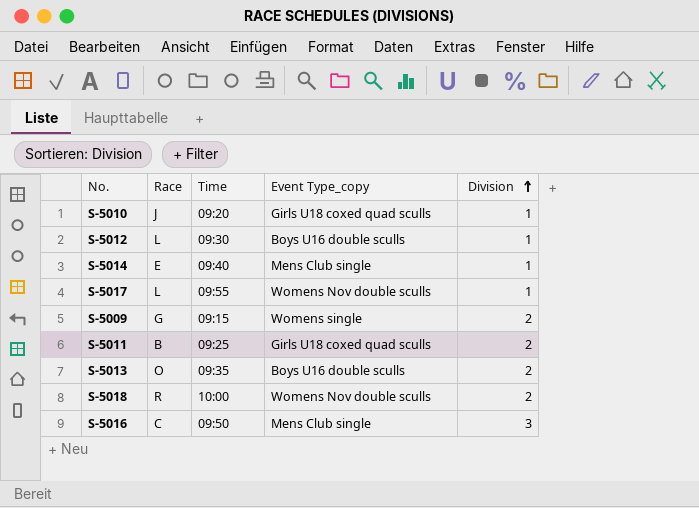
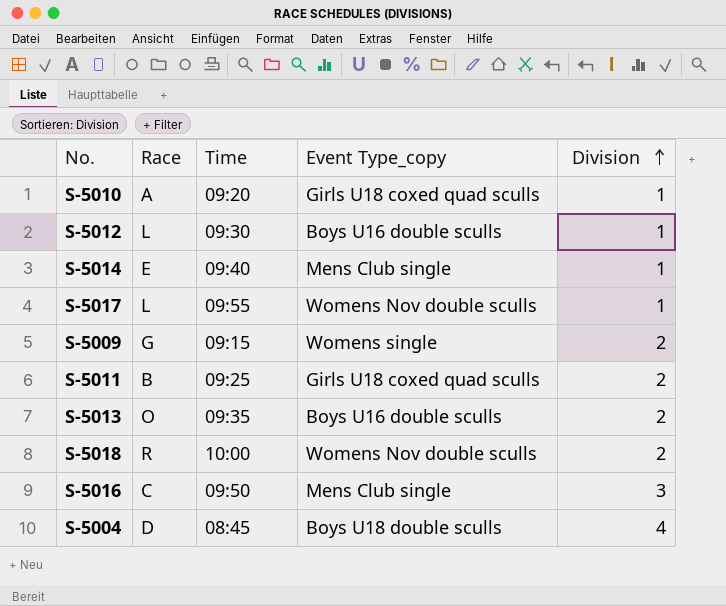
S-5010 | Race: J -> A
row S-5004: none -> D | 08:45 | Boys U18 double sculls | 4

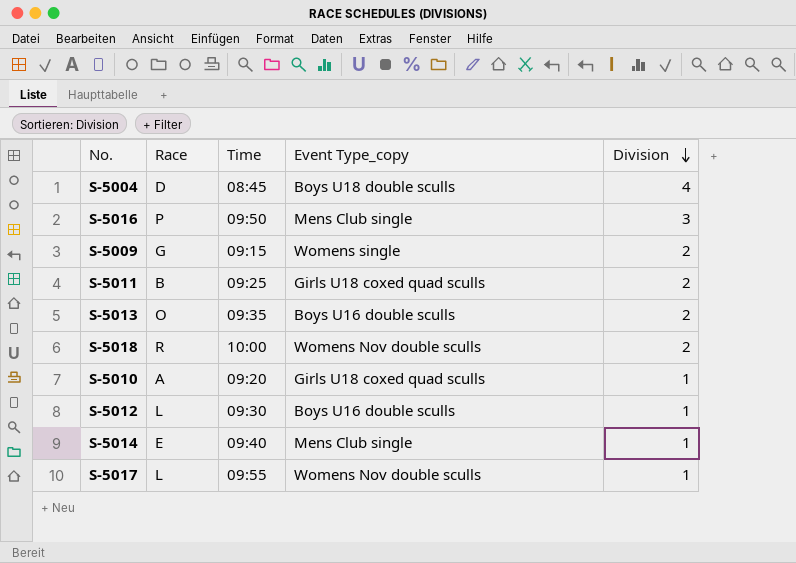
row order: Division ascending -> Division descending
S-5016 | Race: C -> P

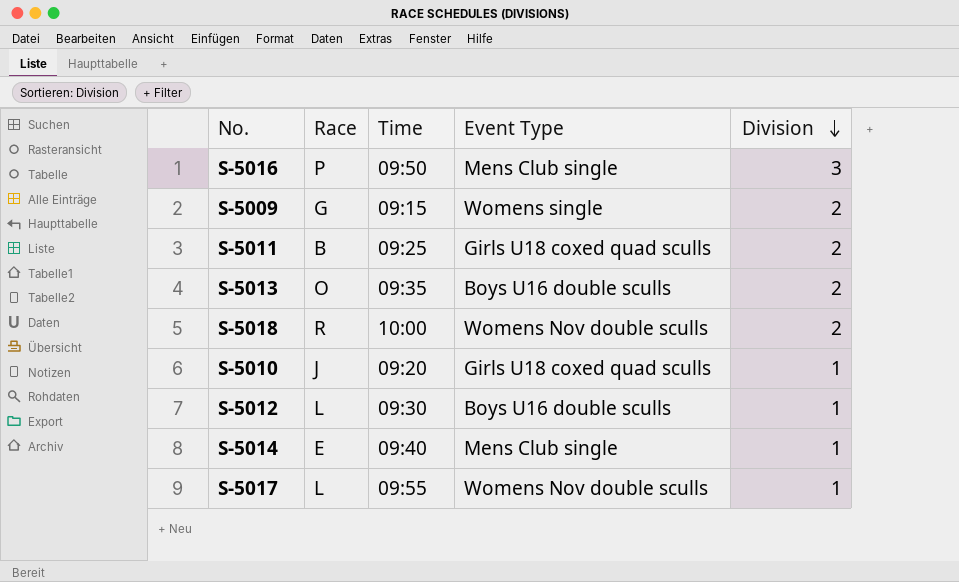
column name: Event Type_copy -> Event Type
row S-5004: D | 08:45 | Boys U18 double sculls | 4 -> none
S-5010 | Race: A -> J

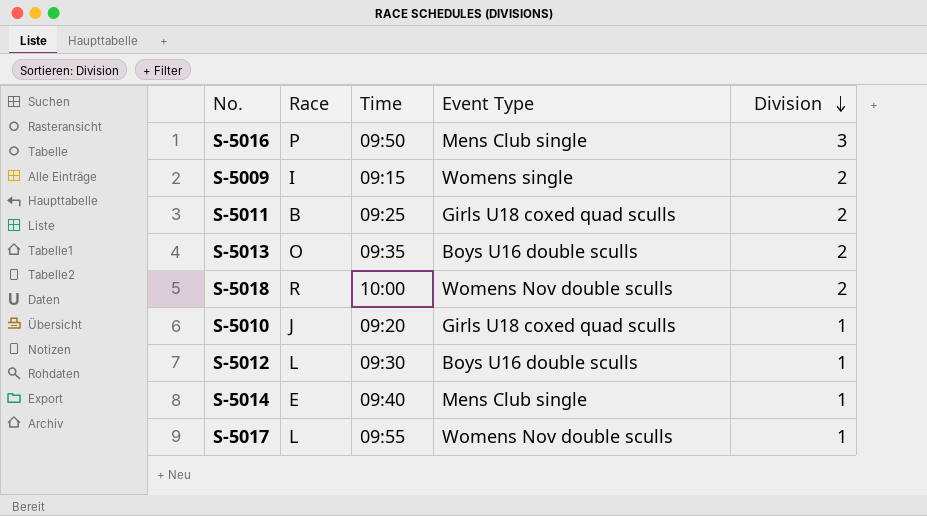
S-5009 | Race: G -> I

